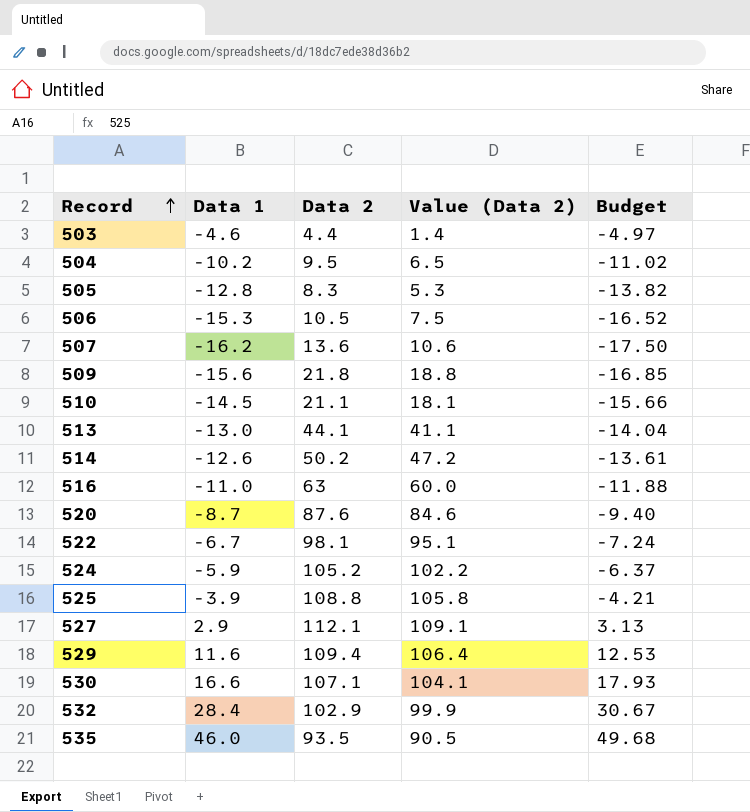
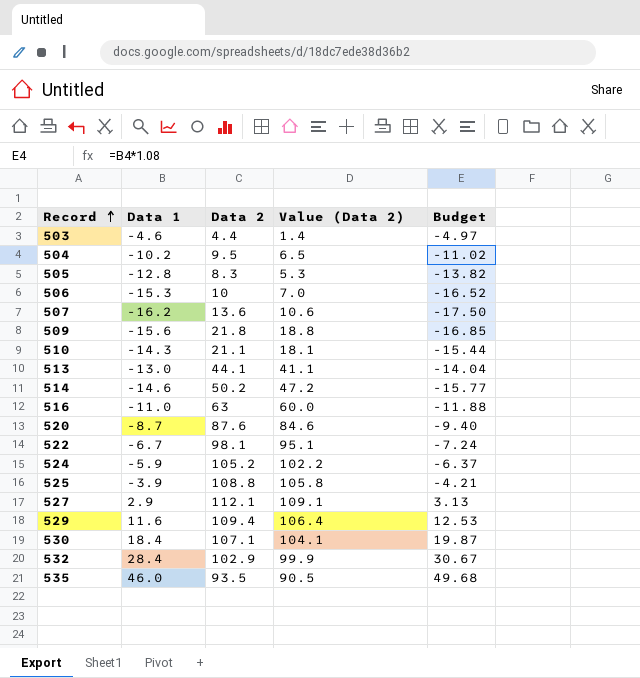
506 | Data 2: 10.5 -> 10
506 | Value (Data 2): 7.5 -> 7.0
510 | Data 1: -14.5 -> -14.3
510 | Budget: -15.66 -> -15.44
514 | Data 1: -12.6 -> -14.6
514 | Budget: -13.61 -> -15.77
530 | Data 1: 16.6 -> 18.4
530 | Budget: 17.93 -> 19.87

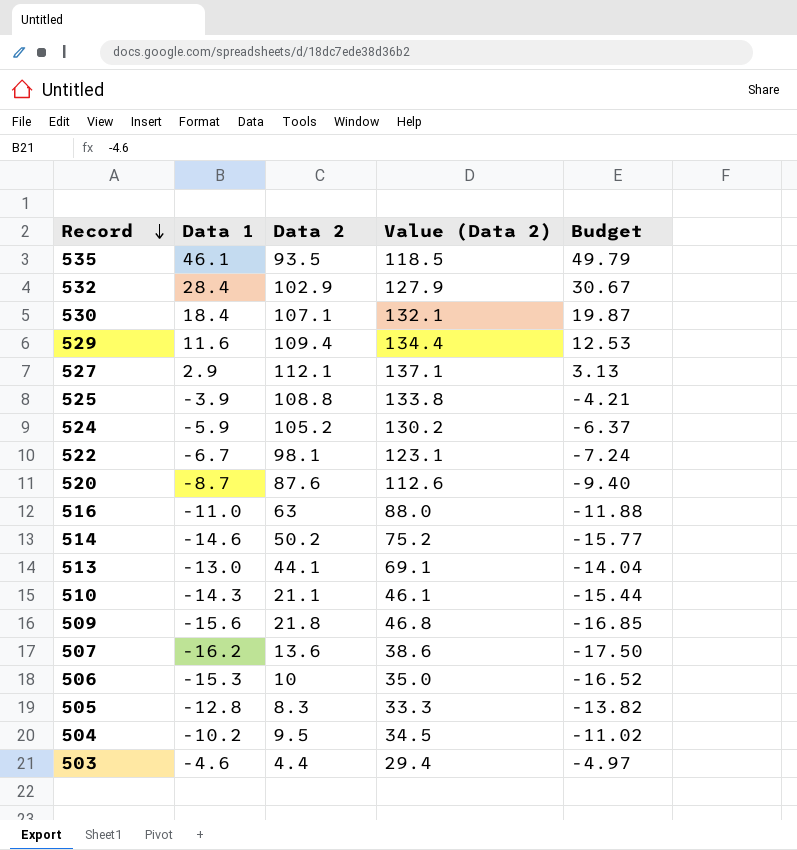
row order: Record ascending -> Record descending
column Value (Data 2) | formula: [Data 2] - 3 -> [Data 2] + 25
535 | Data 1: 46.0 -> 46.1
535 | Budget: 49.68 -> 49.79

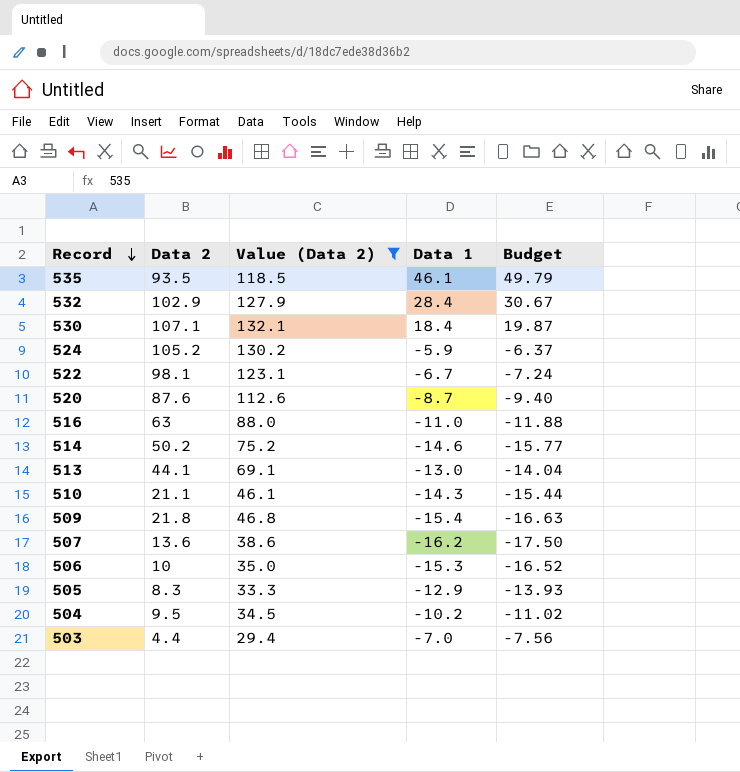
filter: none -> Value (Data 2) <= 132.1
column Data 1 | position: 2 -> 4
509 | Data 1: -15.6 -> -15.4
509 | Budget: -16.85 -> -16.63
505 | Data 1: -12.8 -> -12.9
505 | Budget: -13.82 -> -13.93
503 | Data 1: -4.6 -> -7.0
503 | Budget: -4.97 -> -7.56

